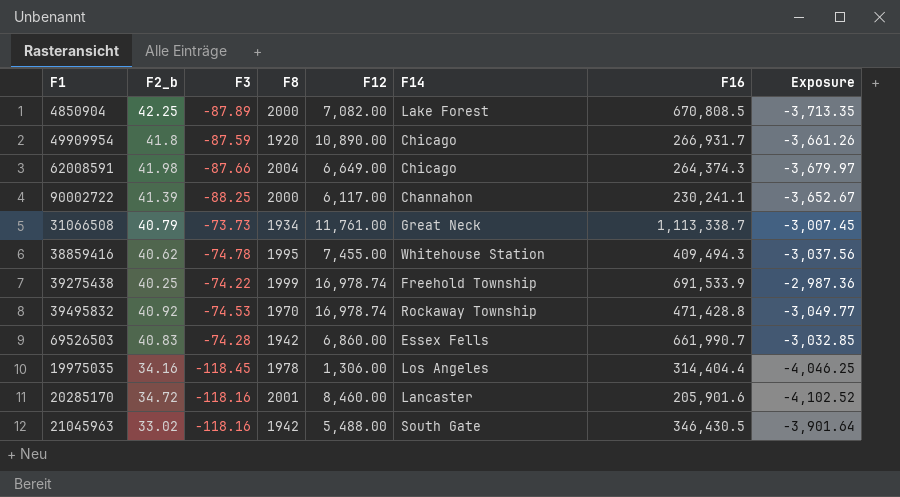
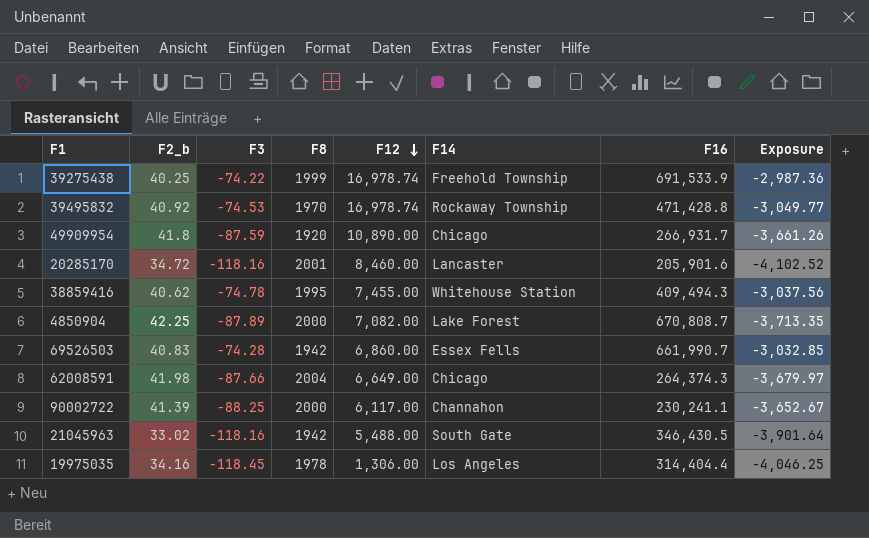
row order: none -> F12 descending
row 31066508: 40.79 | -73.73 | 1934 | 11,761.00 | Great Neck | 1,113,338.7 | -3,007.45 -> none
4850904 | F16: 670,808.5 -> 670,808.7

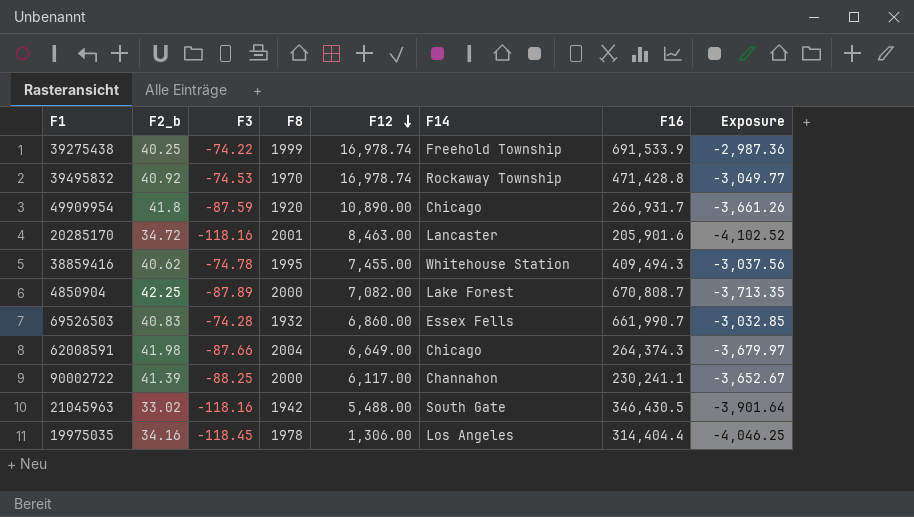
20285170 | F12: 8,460.00 -> 8,463.00
69526503 | F8: 1942 -> 1932

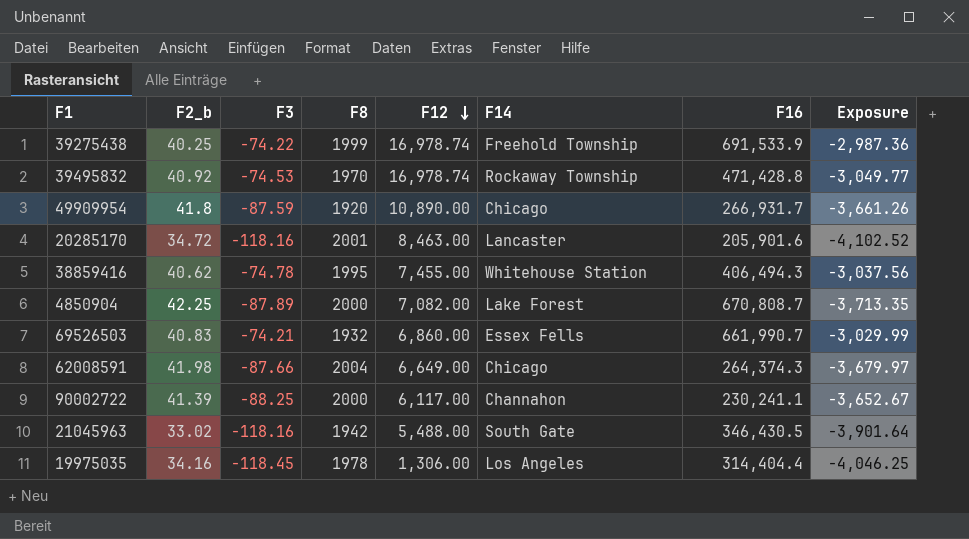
38859416 | F16: 409,494.3 -> 406,494.3
69526503 | F3: -74.28 -> -74.21
69526503 | Exposure: -3,032.85 -> -3,029.99

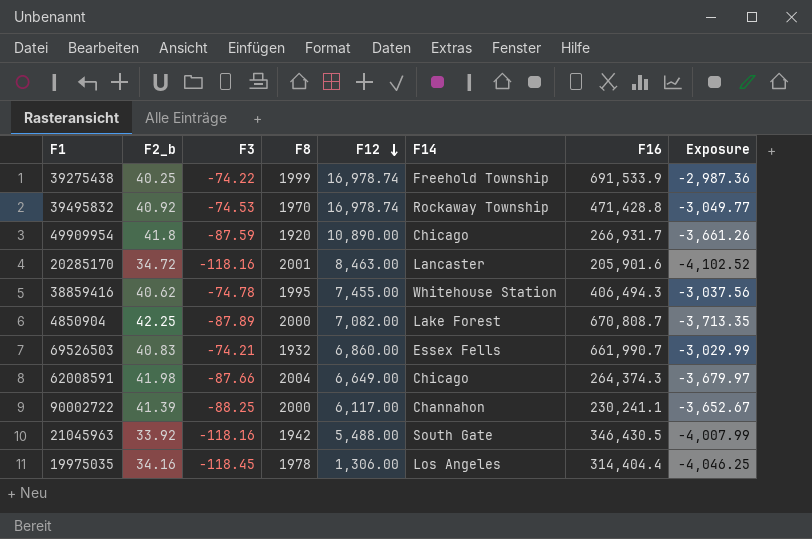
21045963 | F2_b: 33.02 -> 33.92
21045963 | Exposure: -3,901.64 -> -4,007.99

